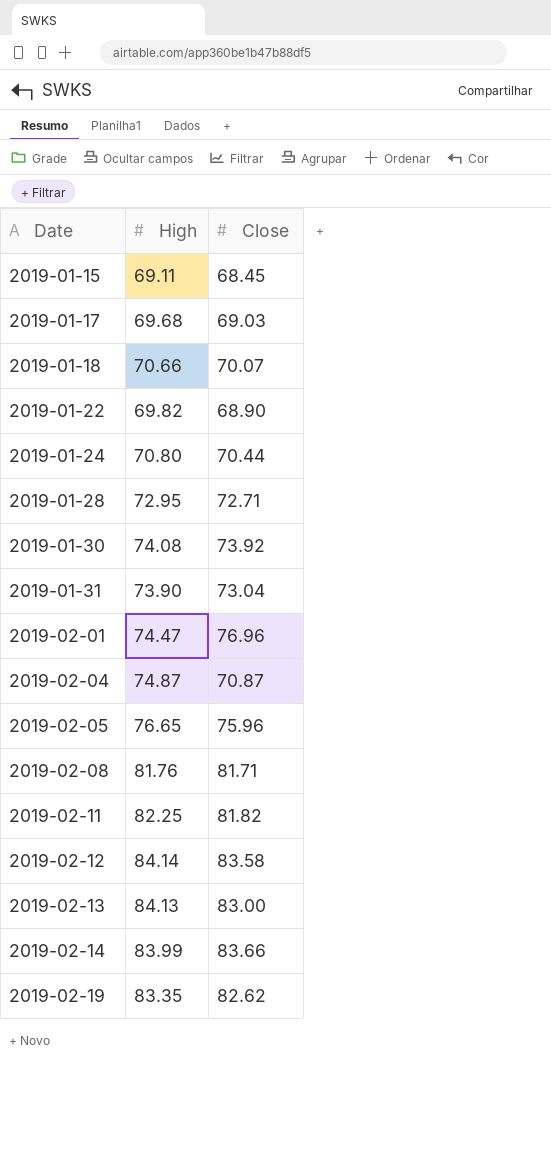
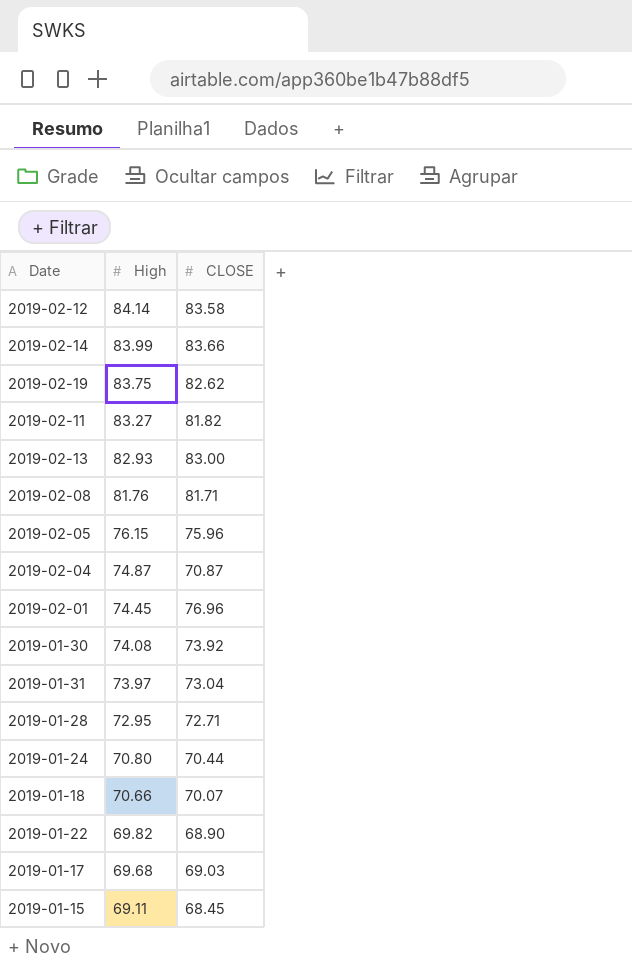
row order: Date ascending -> High descending
column name: Close -> CLOSE
2019-02-19 | High: 83.35 -> 83.75
2019-02-11 | High: 82.25 -> 83.27
2019-02-13 | High: 84.13 -> 82.93
2019-02-05 | High: 76.65 -> 76.15
2019-02-01 | High: 74.47 -> 74.45
2019-01-31 | High: 73.90 -> 73.97

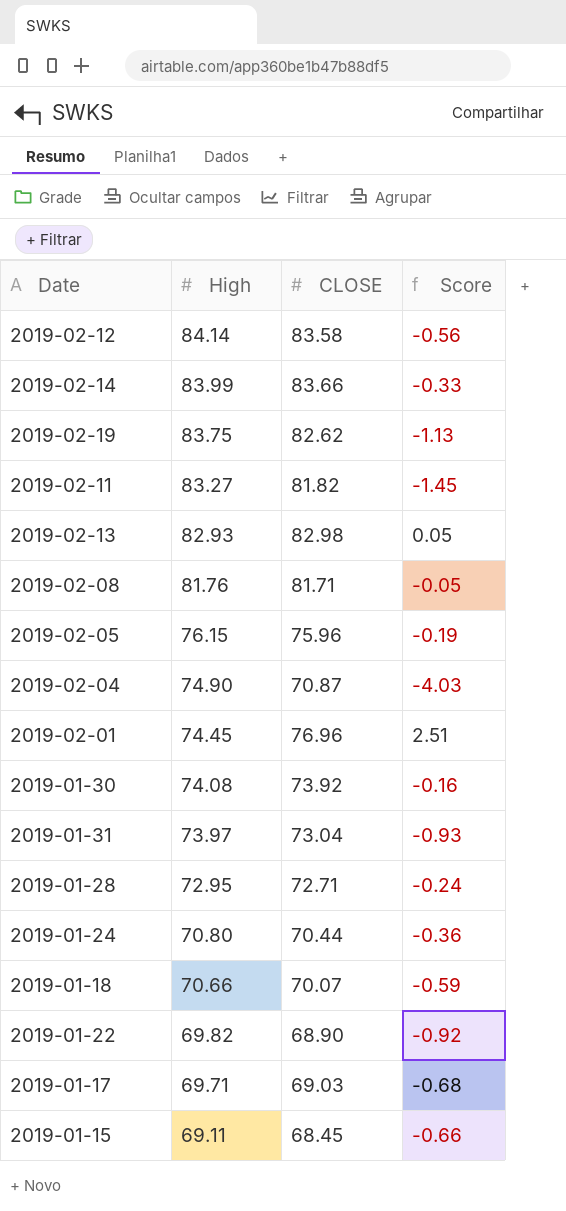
column Score | formula: none -> [CLOSE] - [High]
2019-02-13 | CLOSE: 83.00 -> 82.98
2019-02-04 | High: 74.87 -> 74.90
2019-01-17 | High: 69.68 -> 69.71

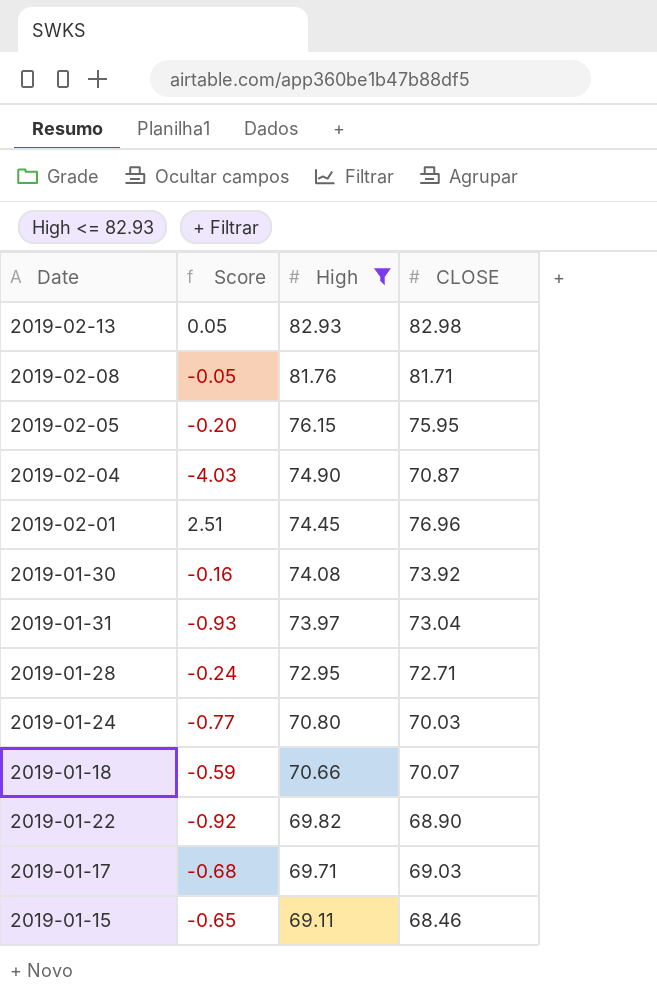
filter: none -> High <= 82.93
column Score | position: 4 -> 2
2019-02-05 | Score: -0.19 -> -0.20
2019-02-05 | CLOSE: 75.96 -> 75.95
2019-01-24 | Score: -0.36 -> -0.77
2019-01-24 | CLOSE: 70.44 -> 70.03
2019-01-15 | Score: -0.66 -> -0.65
2019-01-15 | CLOSE: 68.45 -> 68.46

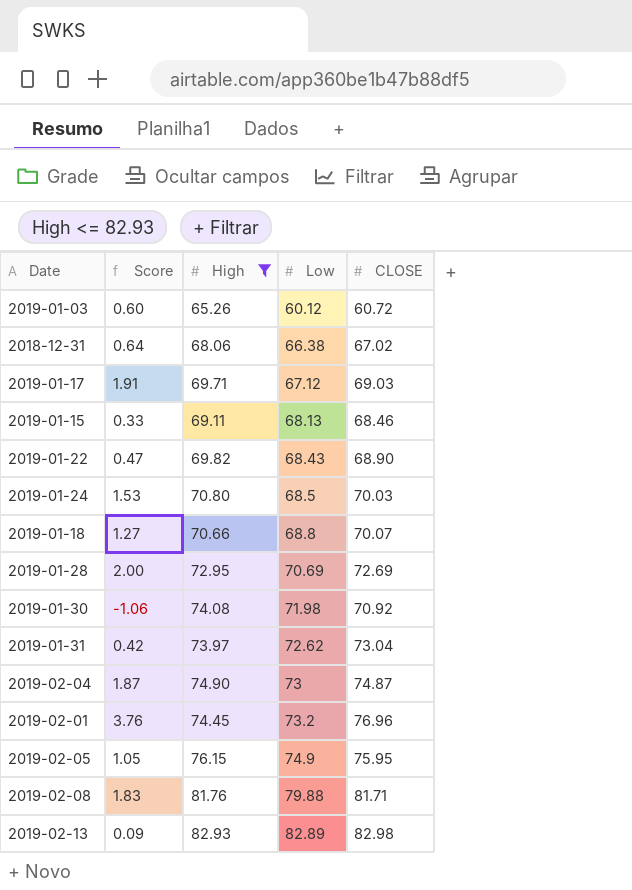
row order: High descending -> Low ascending
column Score | formula: [CLOSE] - [High] -> [CLOSE] - [Low]
column Low | position: none -> 4
row 2019-01-03: none -> 0.60 | 65.26 | 60.12 | 60.72
row 2018-12-31: none -> 0.64 | 68.06 | 66.38 | 67.02
2019-01-28 | CLOSE: 72.71 -> 72.69
2019-01-30 | CLOSE: 73.92 -> 70.92
2019-02-04 | CLOSE: 70.87 -> 74.87

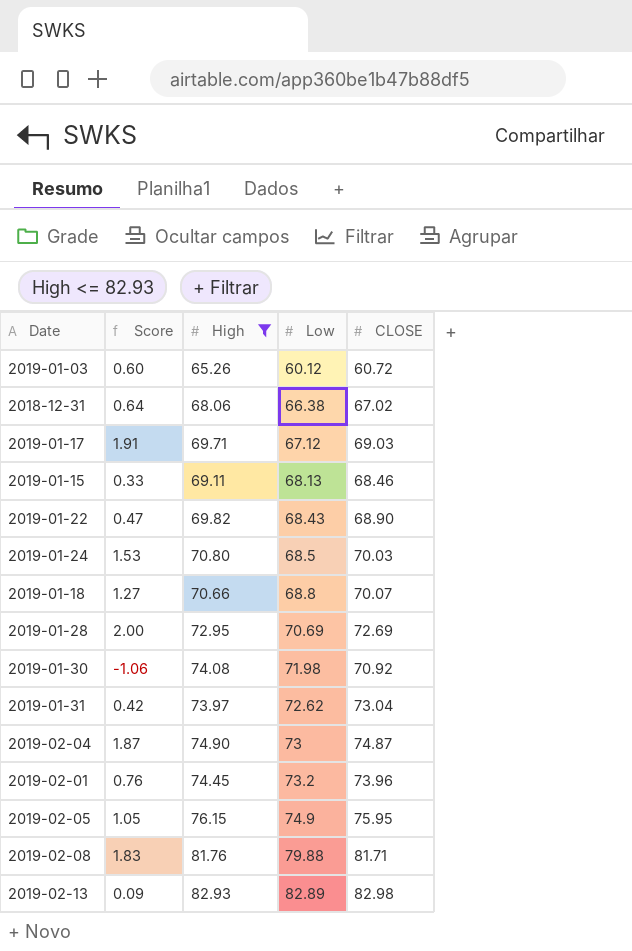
2019-02-01 | Score: 3.76 -> 0.76
2019-02-01 | CLOSE: 76.96 -> 73.96

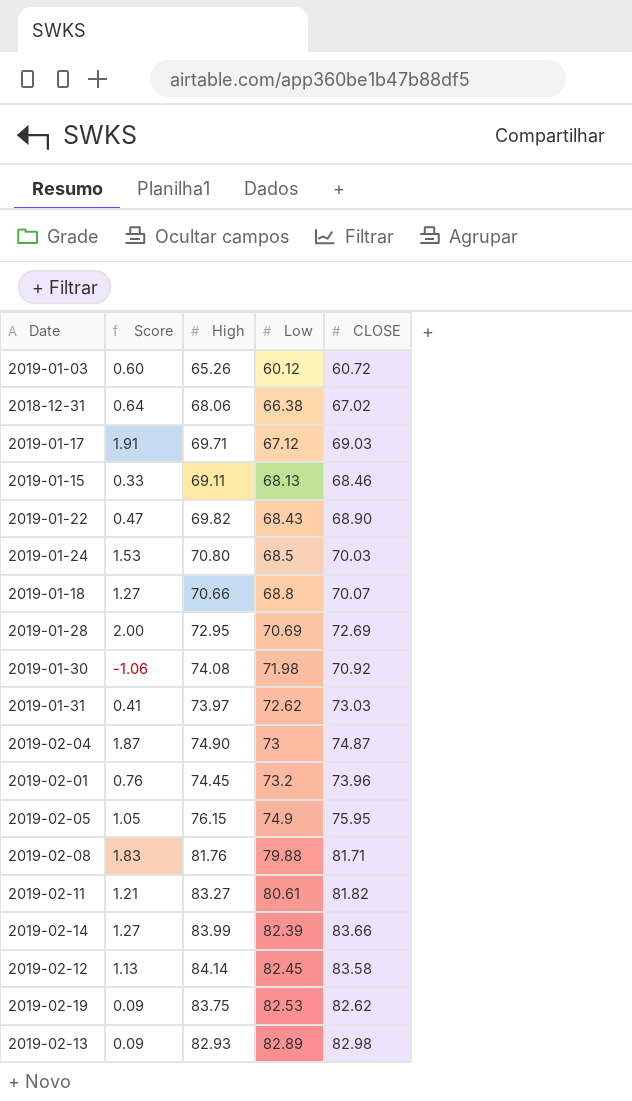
filter: High <= 82.93 -> none
2019-01-31 | Score: 0.42 -> 0.41
2019-01-31 | CLOSE: 73.04 -> 73.03

